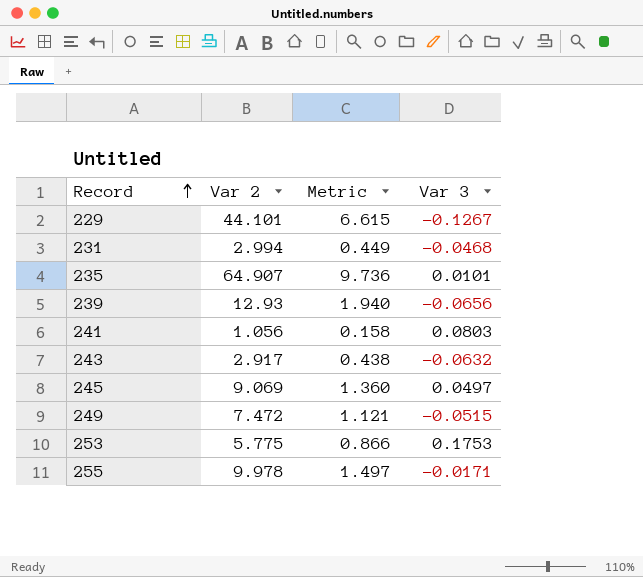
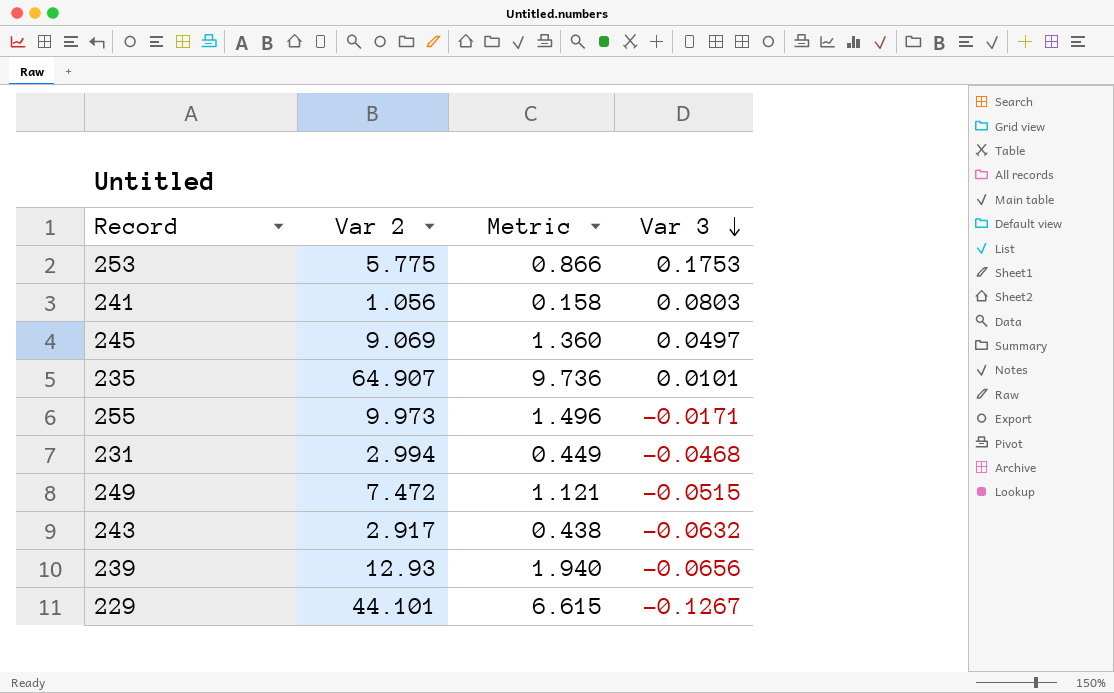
row order: Record ascending -> Var 3 descending
255 | Var 2: 9.978 -> 9.973
255 | Metric: 1.497 -> 1.496

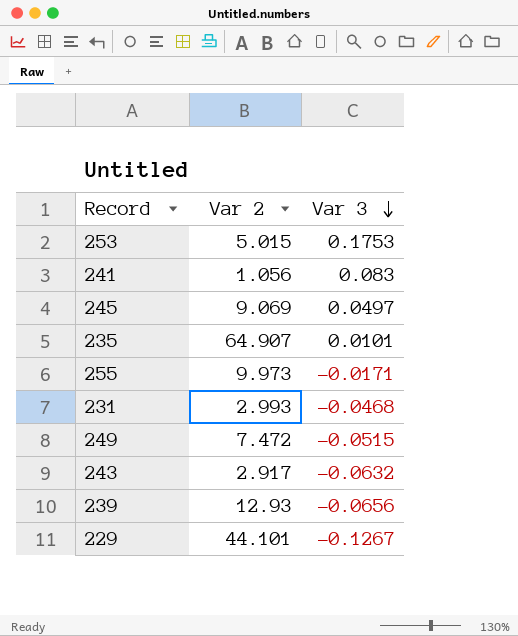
column Metric | formula: [Var 2] * 0.15 -> none
253 | Var 2: 5.775 -> 5.015
241 | Var 3: 0.0803 -> 0.083
231 | Var 2: 2.994 -> 2.993

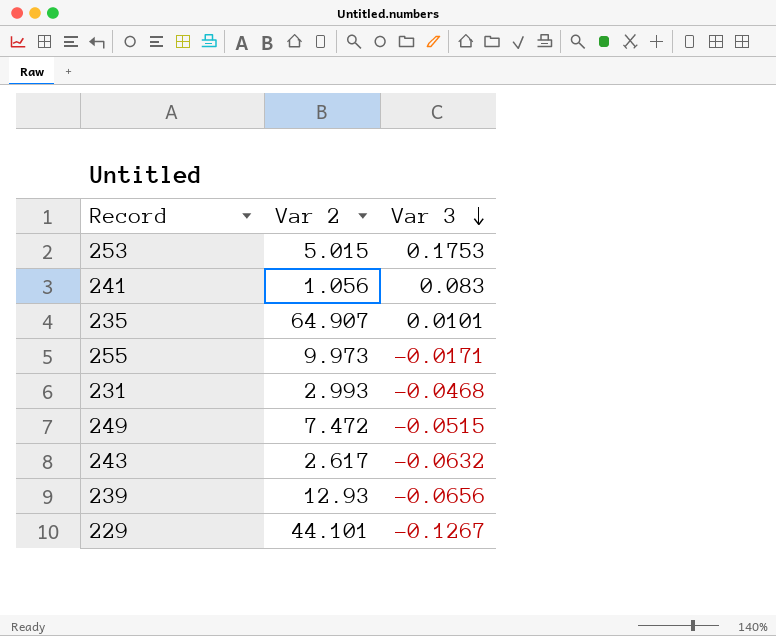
row 245: 9.069 | 0.0497 -> none
243 | Var 2: 2.917 -> 2.617

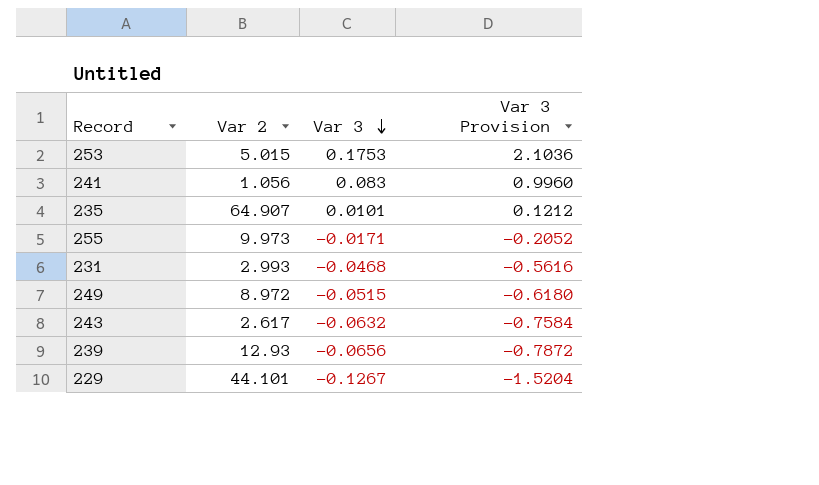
column Var 3 Provision | formula: none -> [Var 3] * 12
249 | Var 2: 7.472 -> 8.972

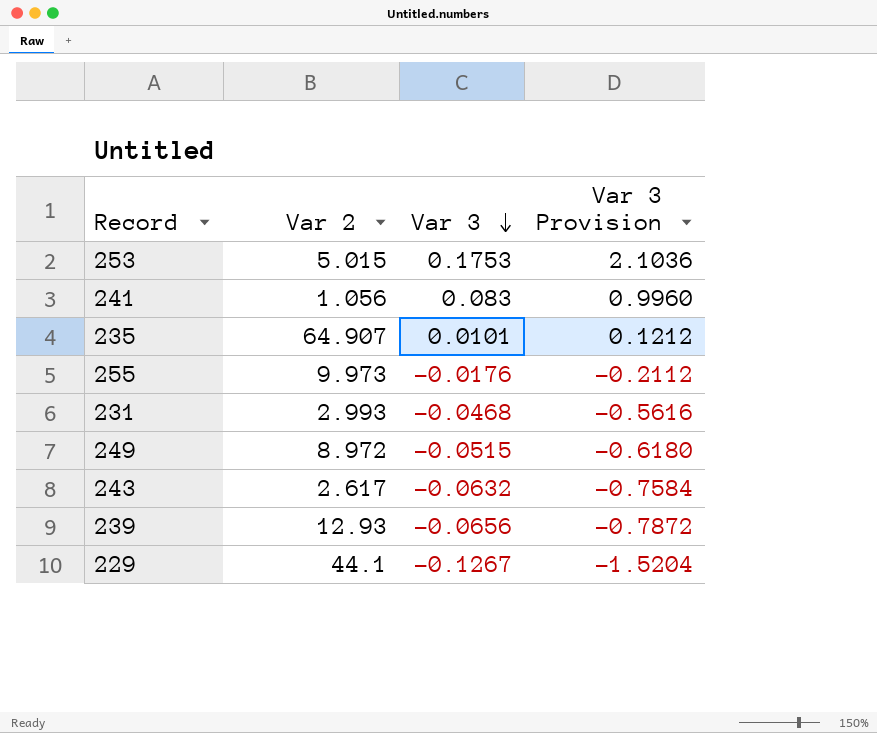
255 | Var 3: -0.0171 -> -0.0176
255 | Var 3 Provision: -0.2052 -> -0.2112
229 | Var 2: 44.101 -> 44.1

